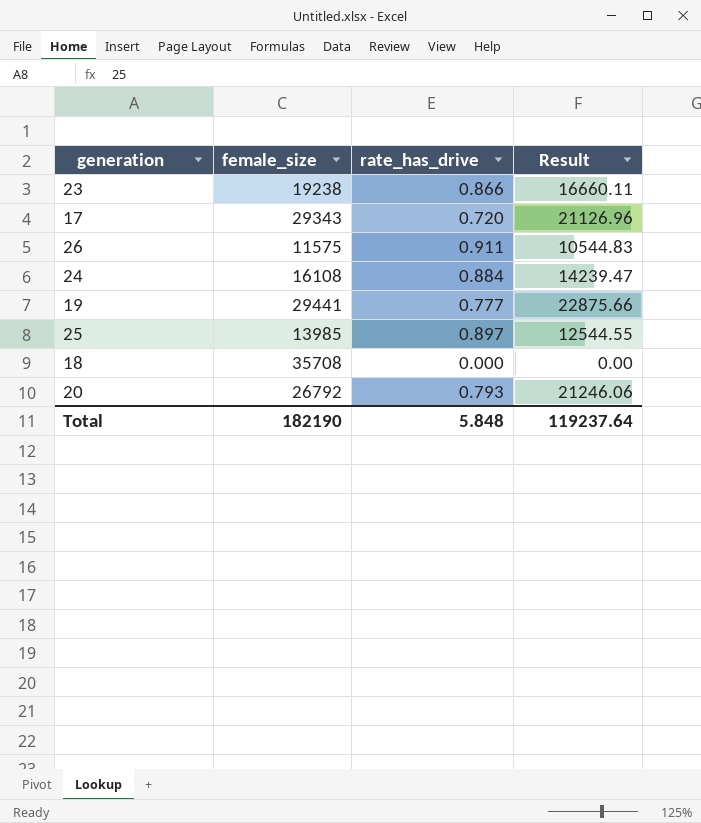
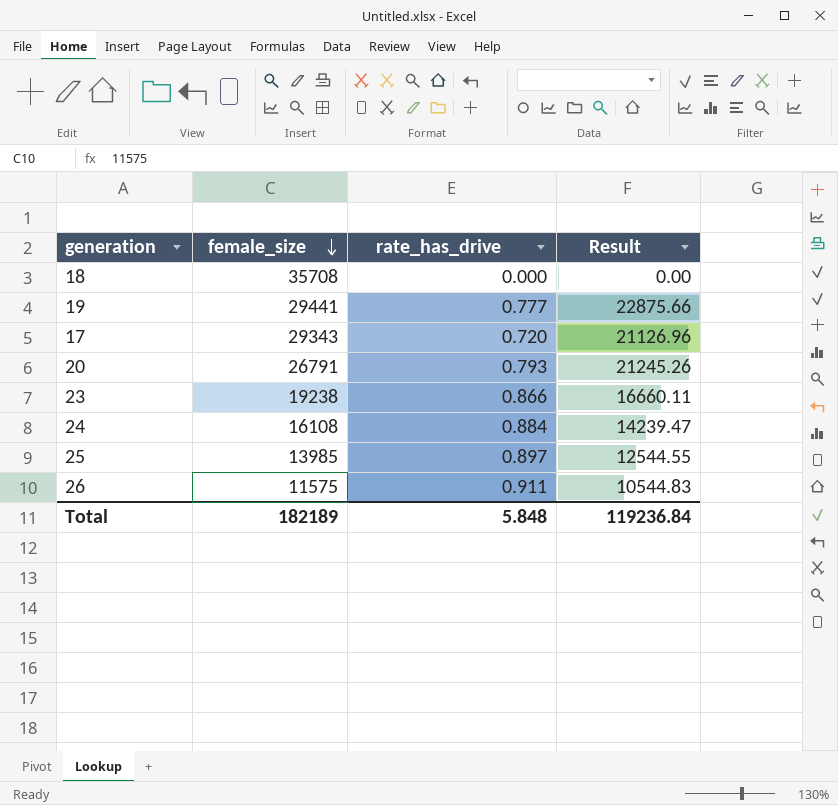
row order: none -> female_size descending
20 | female_size: 26792 -> 26791
20 | Result: 21246.06 -> 21245.26
Total | female_size: 182190 -> 182189
Total | Result: 119237.64 -> 119236.84

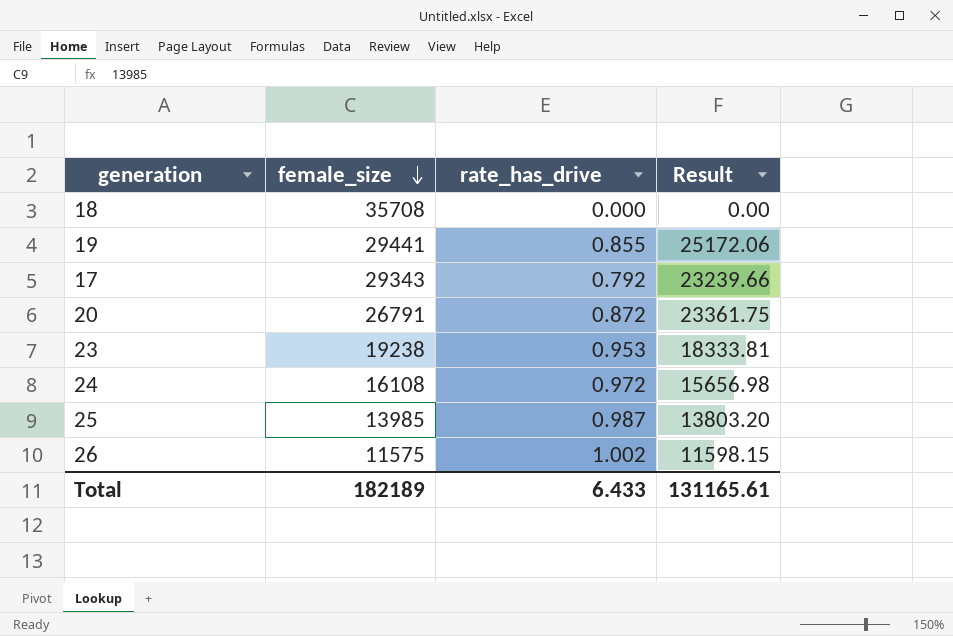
19 | rate_has_drive: 0.777 -> 0.855
19 | Result: 22875.66 -> 25172.06
17 | rate_has_drive: 0.720 -> 0.792
17 | Result: 21126.96 -> 23239.66
20 | rate_has_drive: 0.793 -> 0.872
20 | Result: 21245.26 -> 23361.75
23 | rate_has_drive: 0.866 -> 0.953
23 | Result: 16660.11 -> 18333.81
24 | rate_has_drive: 0.884 -> 0.972
24 | Result: 14239.47 -> 15656.98
25 | rate_has_drive: 0.897 -> 0.987
25 | Result: 12544.55 -> 13803.20
26 | rate_has_drive: 0.911 -> 1.002
26 | Result: 10544.83 -> 11598.15
Total | rate_has_drive: 5.848 -> 6.433
Total | Result: 119236.84 -> 131165.61

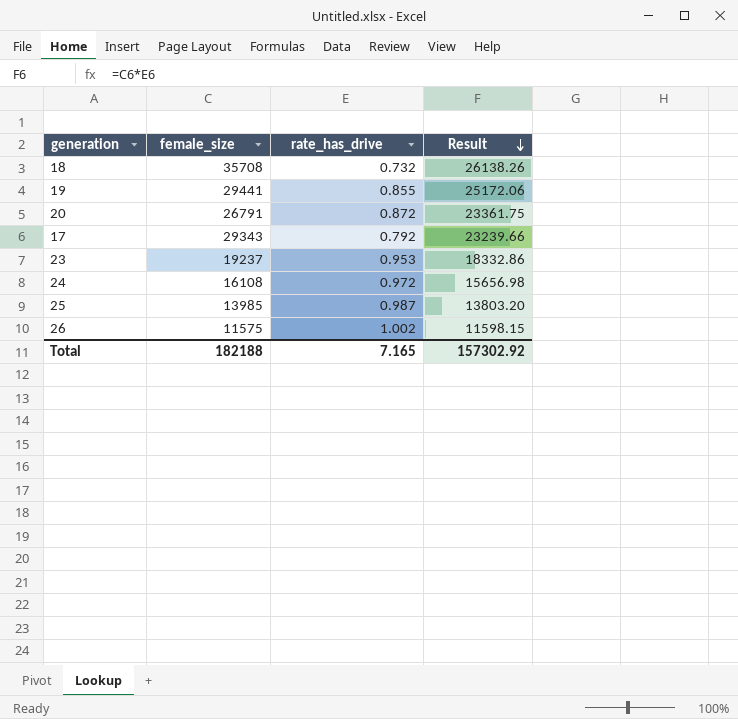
row order: female_size descending -> Result descending
18 | rate_has_drive: 0.000 -> 0.732
18 | Result: 0.00 -> 26138.26
23 | female_size: 19238 -> 19237
23 | Result: 18333.81 -> 18332.86
Total | female_size: 182189 -> 182188
Total | rate_has_drive: 6.433 -> 7.165
Total | Result: 131165.61 -> 157302.92

